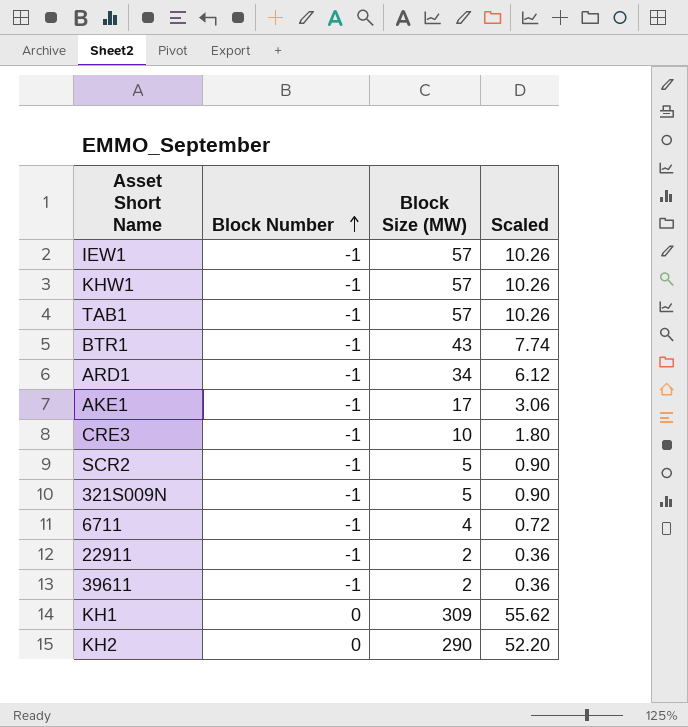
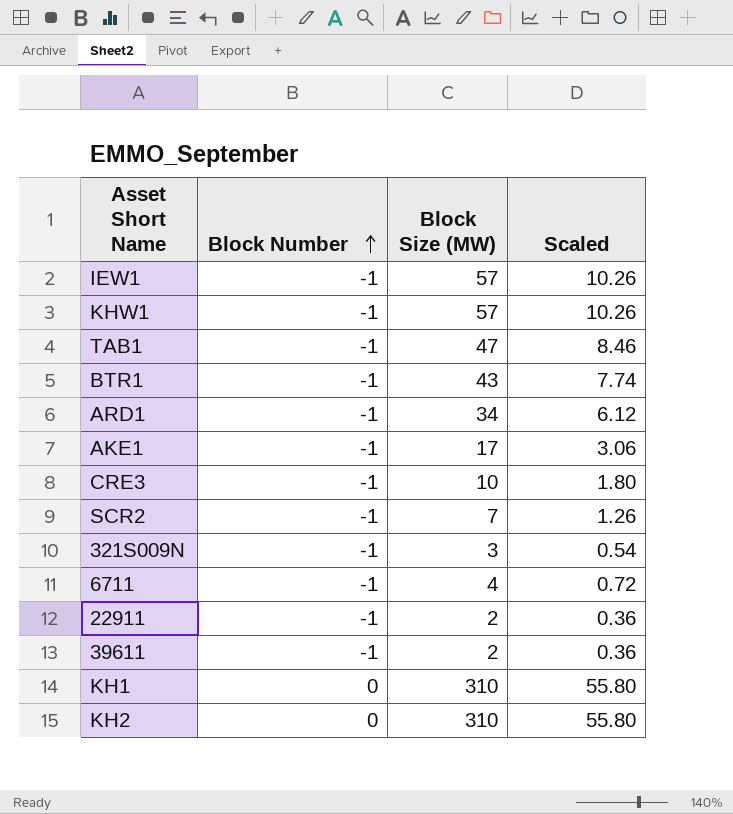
TAB1 | Block Size (MW): 57 -> 47
TAB1 | Scaled: 10.26 -> 8.46
SCR2 | Block Size (MW): 5 -> 7
SCR2 | Scaled: 0.90 -> 1.26
321S009N | Block Size (MW): 5 -> 3
321S009N | Scaled: 0.90 -> 0.54
KH1 | Block Size (MW): 309 -> 310
KH1 | Scaled: 55.62 -> 55.80
KH2 | Block Size (MW): 290 -> 310
KH2 | Scaled: 52.20 -> 55.80

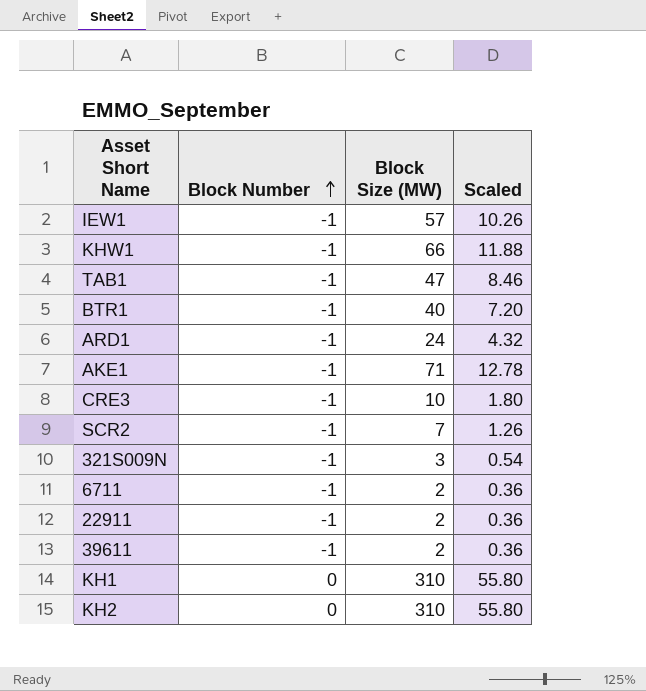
KHW1 | Block Size (MW): 57 -> 66
KHW1 | Scaled: 10.26 -> 11.88
BTR1 | Block Size (MW): 43 -> 40
BTR1 | Scaled: 7.74 -> 7.20
ARD1 | Block Size (MW): 34 -> 24
ARD1 | Scaled: 6.12 -> 4.32
AKE1 | Block Size (MW): 17 -> 71
AKE1 | Scaled: 3.06 -> 12.78
6711 | Block Size (MW): 4 -> 2
6711 | Scaled: 0.72 -> 0.36

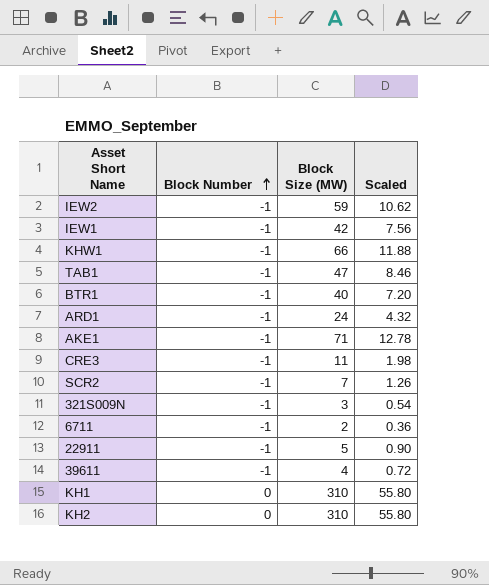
row IEW2: none -> -1 | 59 | 10.62
IEW1 | Block Size (MW): 57 -> 42
IEW1 | Scaled: 10.26 -> 7.56
CRE3 | Block Size (MW): 10 -> 11
CRE3 | Scaled: 1.80 -> 1.98
22911 | Block Size (MW): 2 -> 5
22911 | Scaled: 0.36 -> 0.90
39611 | Block Size (MW): 2 -> 4
39611 | Scaled: 0.36 -> 0.72

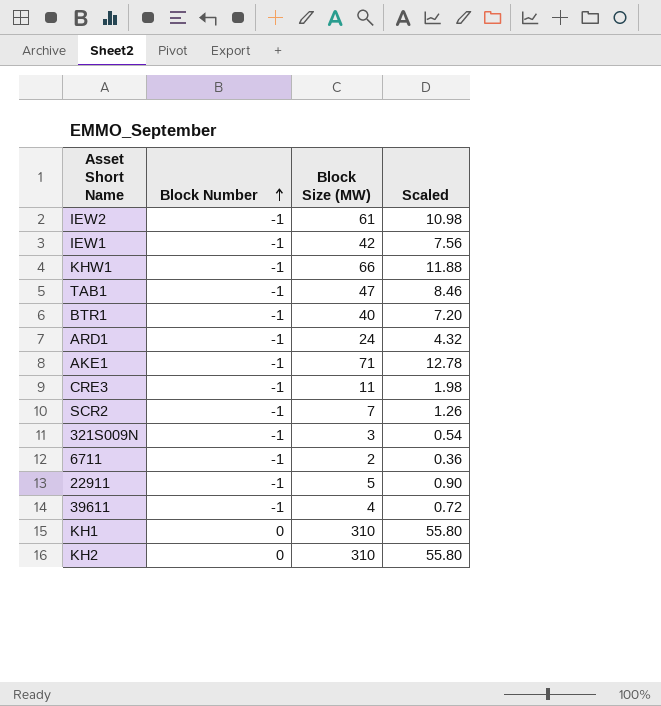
IEW2 | Block Size (MW): 59 -> 61
IEW2 | Scaled: 10.62 -> 10.98

